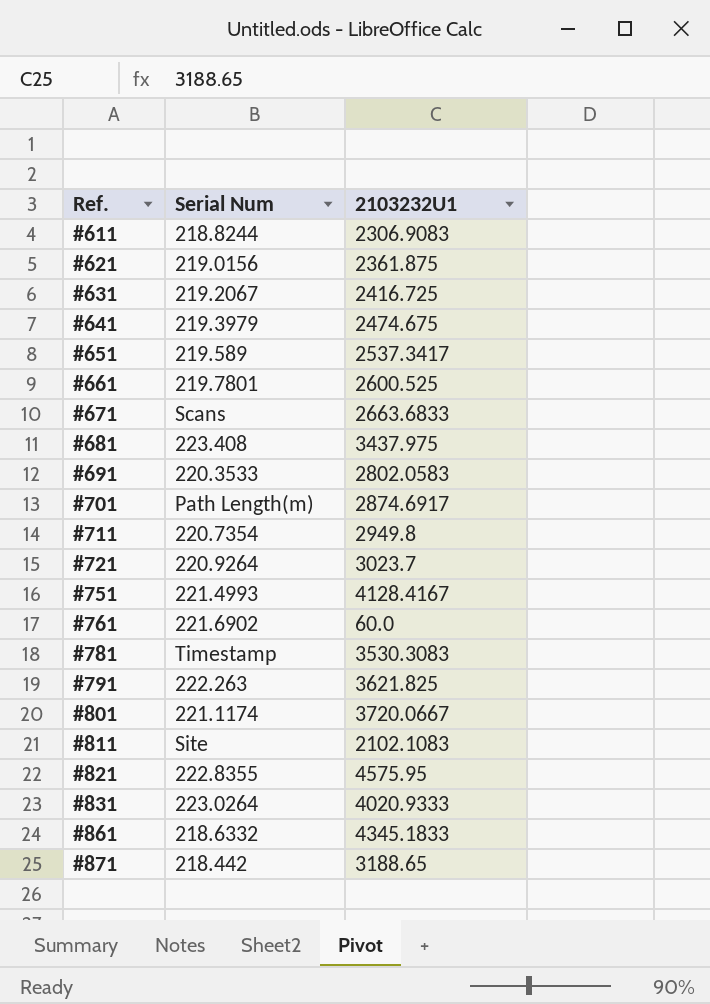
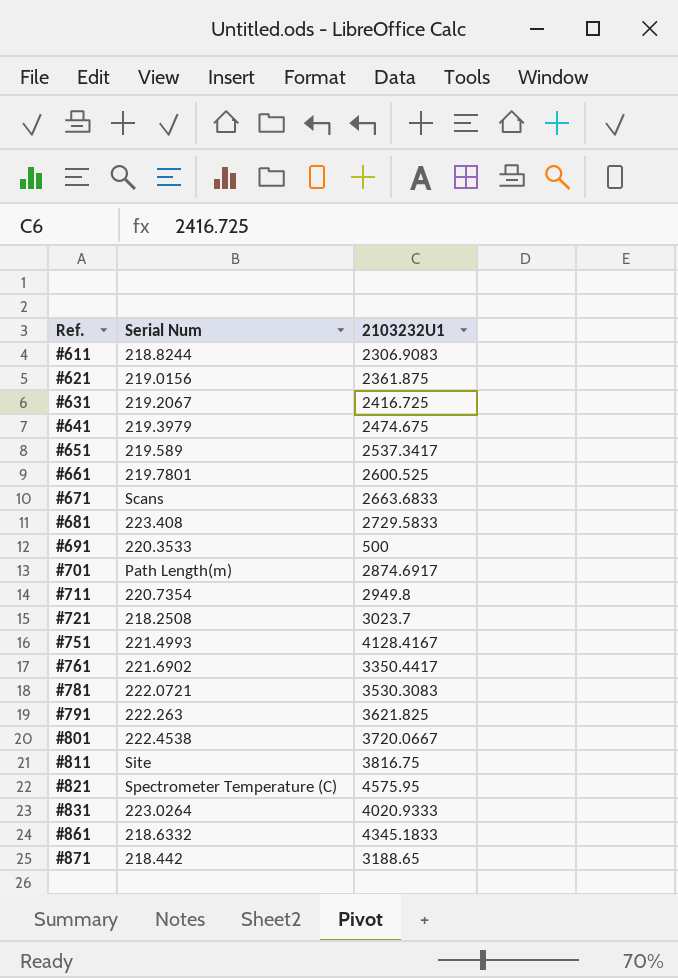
#681 | 2103232U1: 3437.975 -> 2729.5833
#691 | 2103232U1: 2802.0583 -> 500
#721 | Serial Num: 220.9264 -> 218.2508
#761 | 2103232U1: 60.0 -> 3350.4417
#781 | Serial Num: Timestamp -> 222.0721
#801 | Serial Num: 221.1174 -> 222.4538
#811 | 2103232U1: 2102.1083 -> 3816.75
#821 | Serial Num: 222.8355 -> Spectrometer Temperature (C)

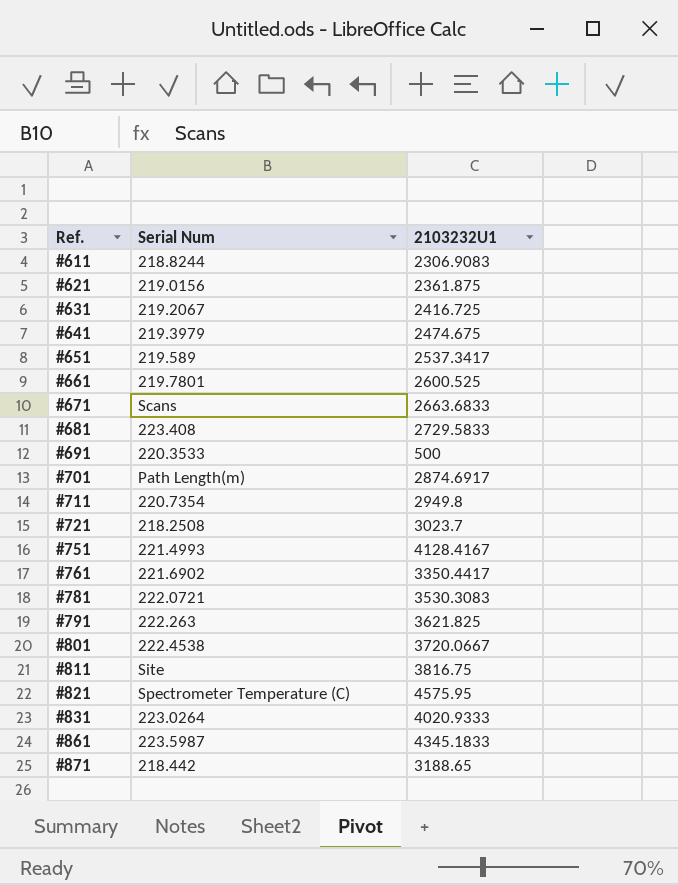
#861 | Serial Num: 218.6332 -> 223.5987

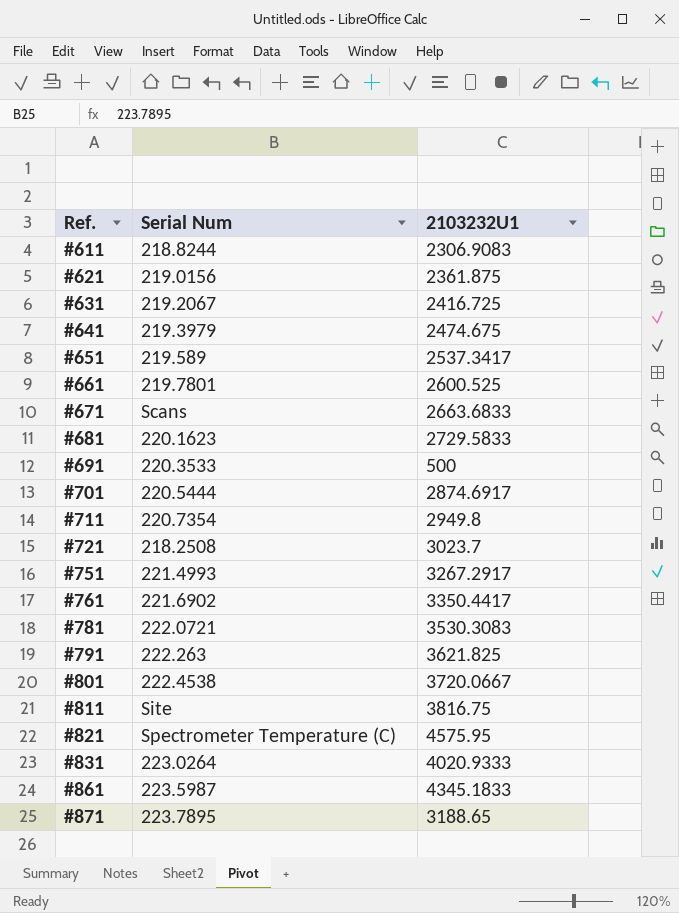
#681 | Serial Num: 223.408 -> 220.1623
#701 | Serial Num: Path Length(m) -> 220.5444
#751 | 2103232U1: 4128.4167 -> 3267.2917
#871 | Serial Num: 218.442 -> 223.7895

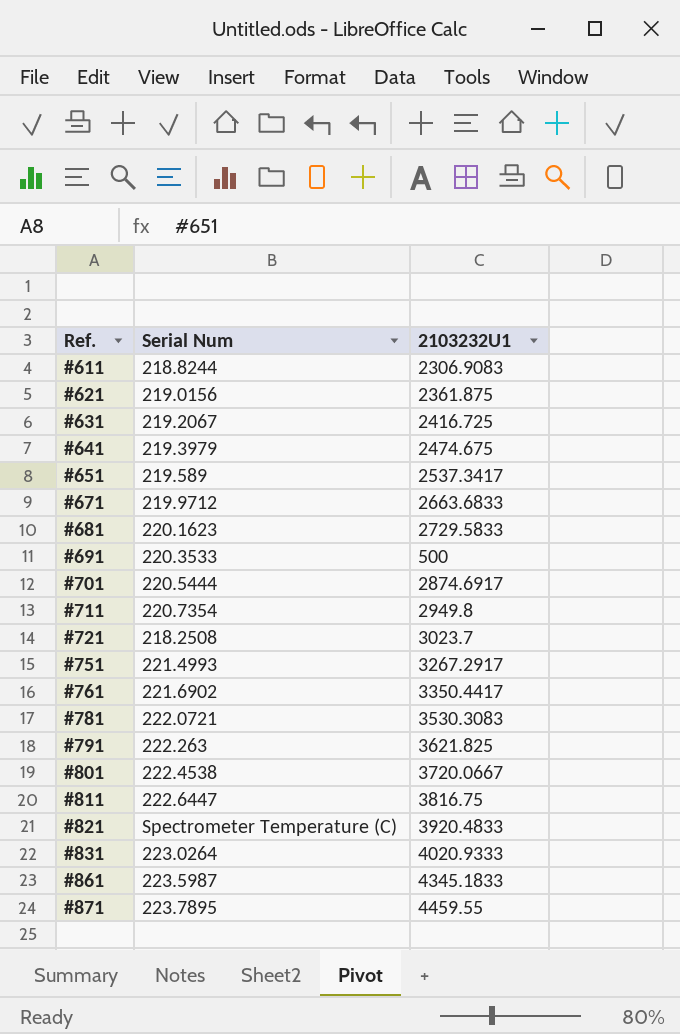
row #661: 219.7801 | 2600.525 -> none
#671 | Serial Num: Scans -> 219.9712
#811 | Serial Num: Site -> 222.6447
#821 | 2103232U1: 4575.95 -> 3920.4833
#871 | 2103232U1: 3188.65 -> 4459.55

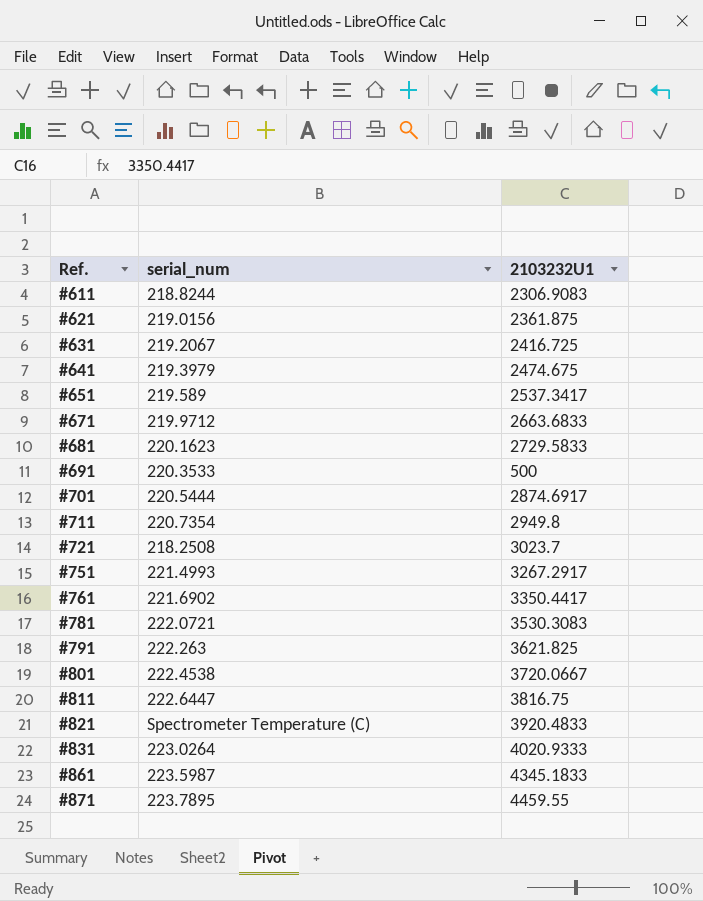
column name: Serial Num -> serial_num

